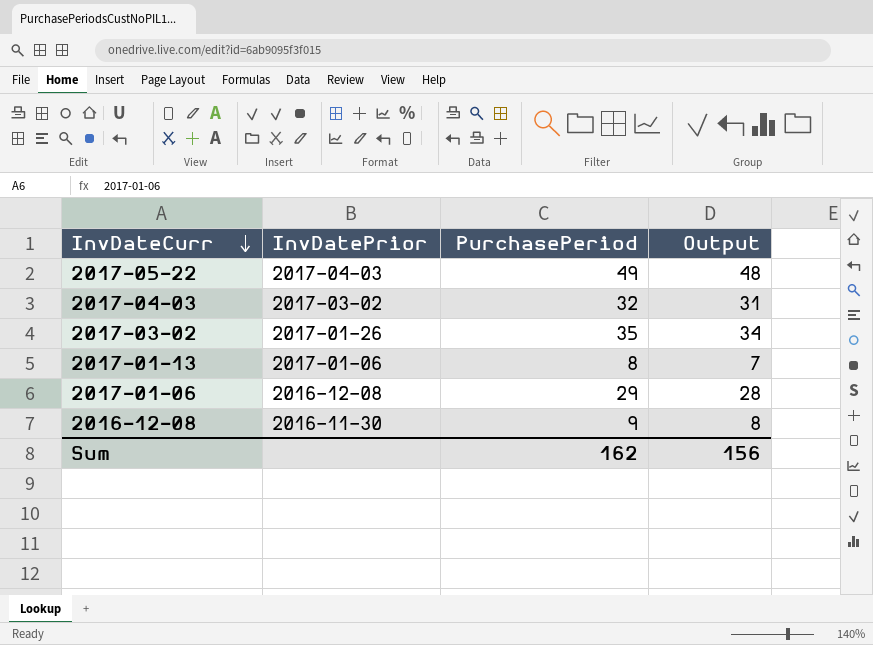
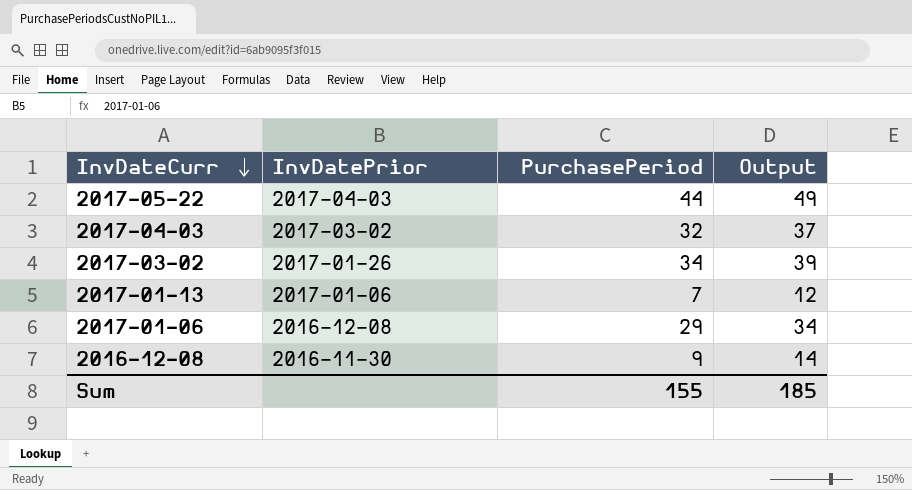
column Output | formula: [PurchasePeriod] - 1 -> [PurchasePeriod] + 5
2017-05-22 | PurchasePeriod: 49 -> 44
2017-03-02 | PurchasePeriod: 35 -> 34
2017-01-13 | PurchasePeriod: 8 -> 7
Sum | PurchasePeriod: 162 -> 155
Sum | Output: 156 -> 185

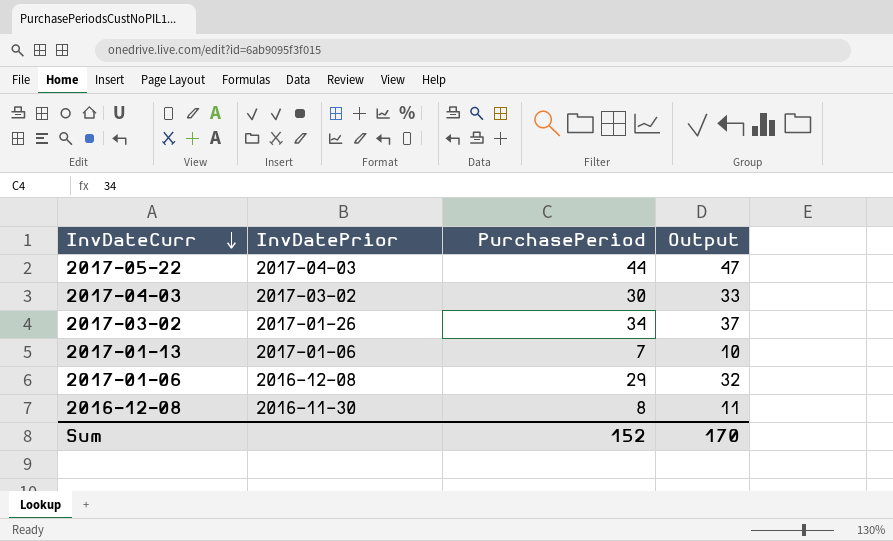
column Output | formula: [PurchasePeriod] + 5 -> [PurchasePeriod] + 3
2017-04-03 | PurchasePeriod: 32 -> 30
2016-12-08 | PurchasePeriod: 9 -> 8
Sum | PurchasePeriod: 155 -> 152
Sum | Output: 185 -> 170

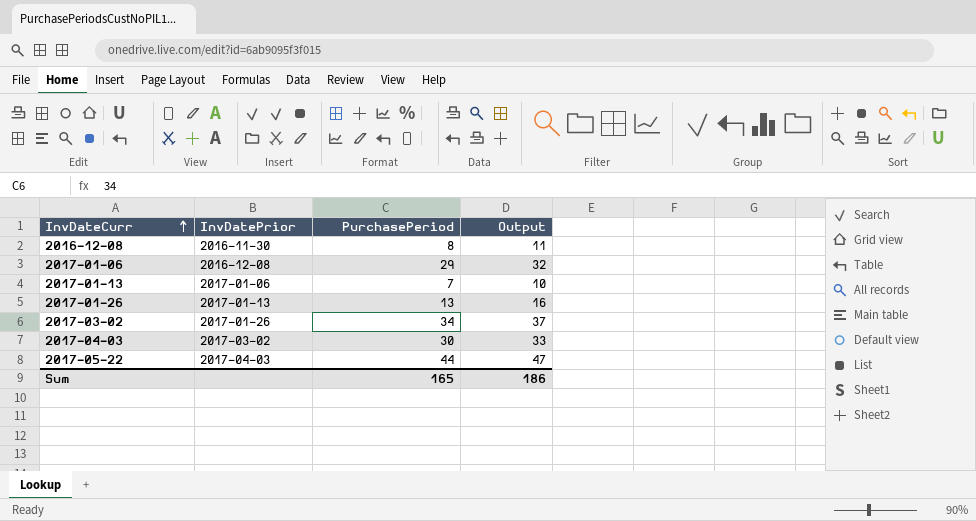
row order: InvDateCurr descending -> InvDateCurr ascending
row 2017-01-26: none -> 2017-01-13 | 13 | 16
Sum | PurchasePeriod: 152 -> 165
Sum | Output: 170 -> 186

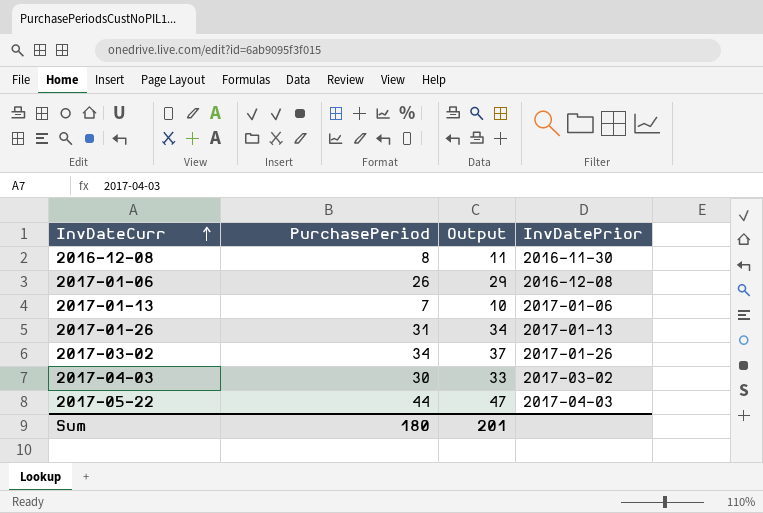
column InvDatePrior | position: 2 -> 4
2017-01-06 | PurchasePeriod: 29 -> 26
2017-01-06 | Output: 32 -> 29
2017-01-26 | PurchasePeriod: 13 -> 31
2017-01-26 | Output: 16 -> 34
Sum | PurchasePeriod: 165 -> 180
Sum | Output: 186 -> 201

